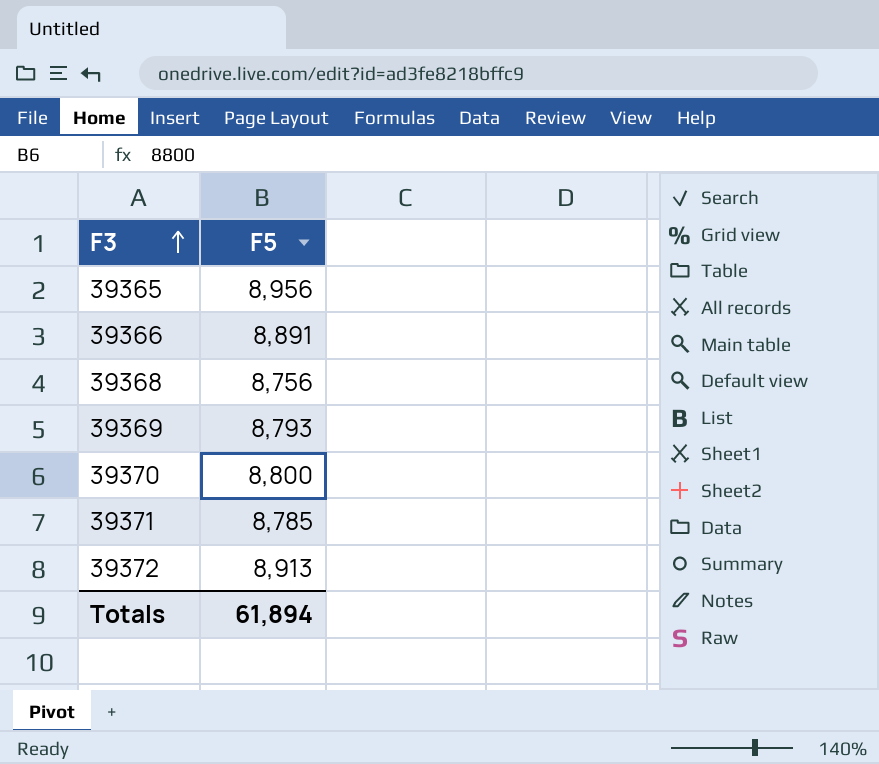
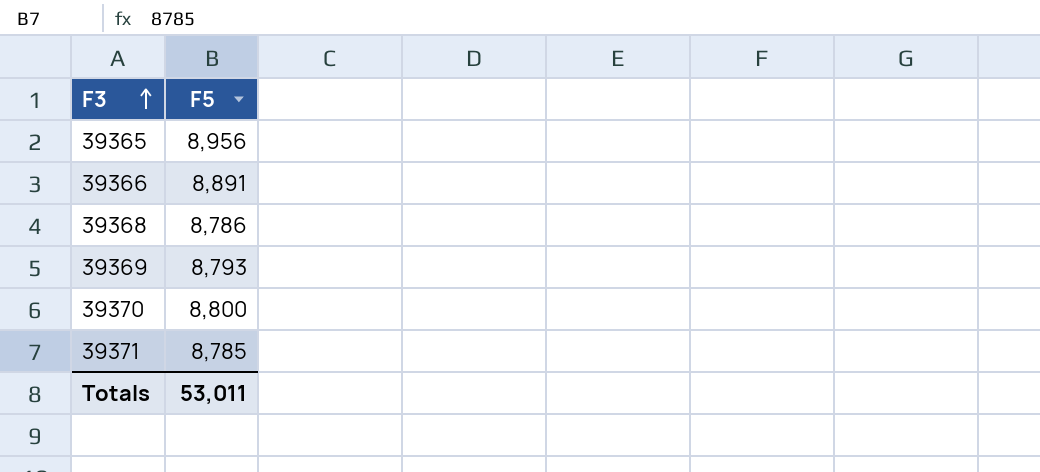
row 39372: 8,913 -> none
39368 | F5: 8,756 -> 8,786
Totals | F5: 61,894 -> 53,011

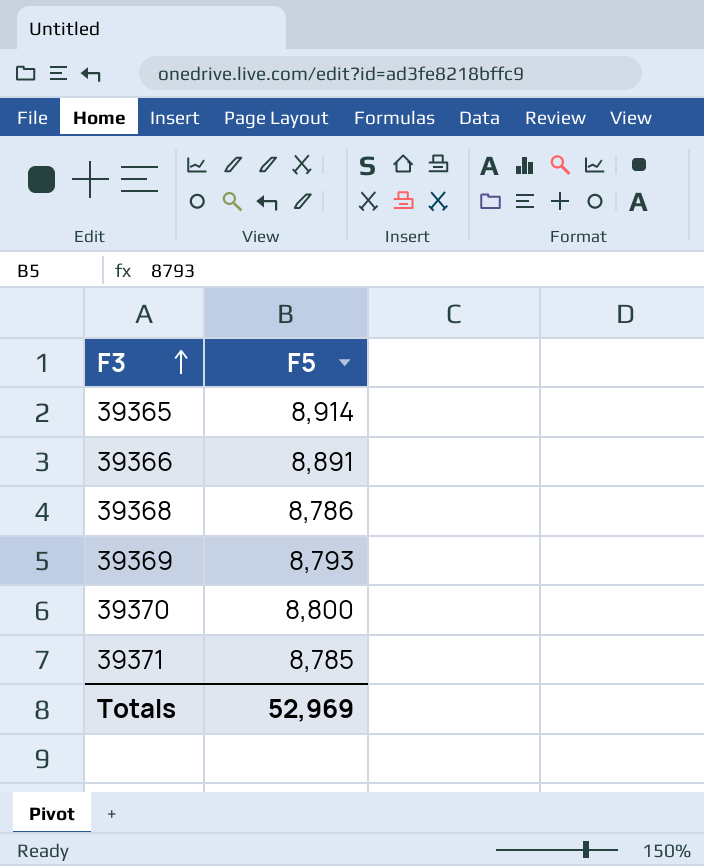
39365 | F5: 8,956 -> 8,914
Totals | F5: 53,011 -> 52,969

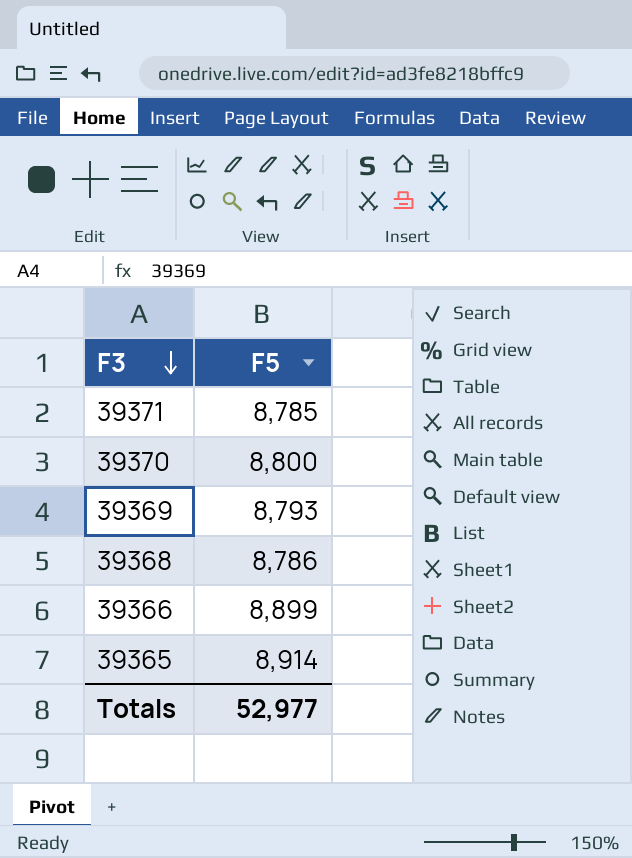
row order: F3 ascending -> F3 descending
39366 | F5: 8,891 -> 8,899
Totals | F5: 52,969 -> 52,977

